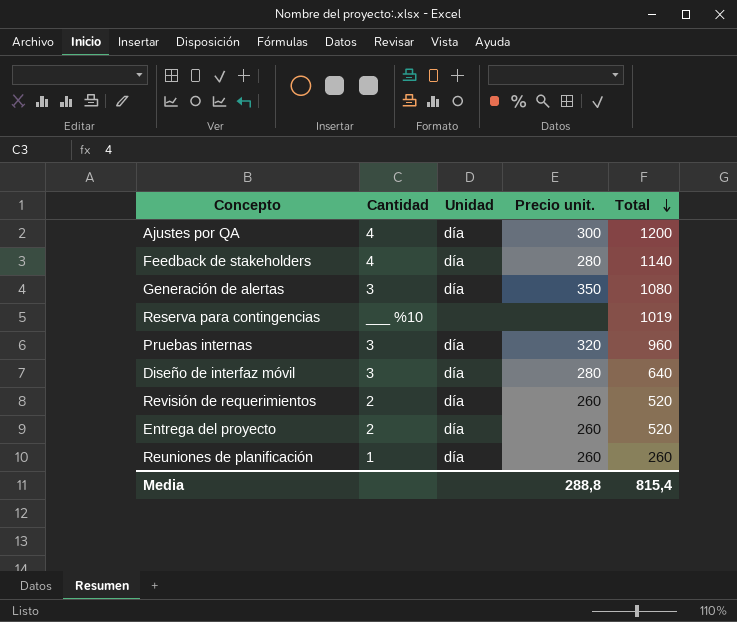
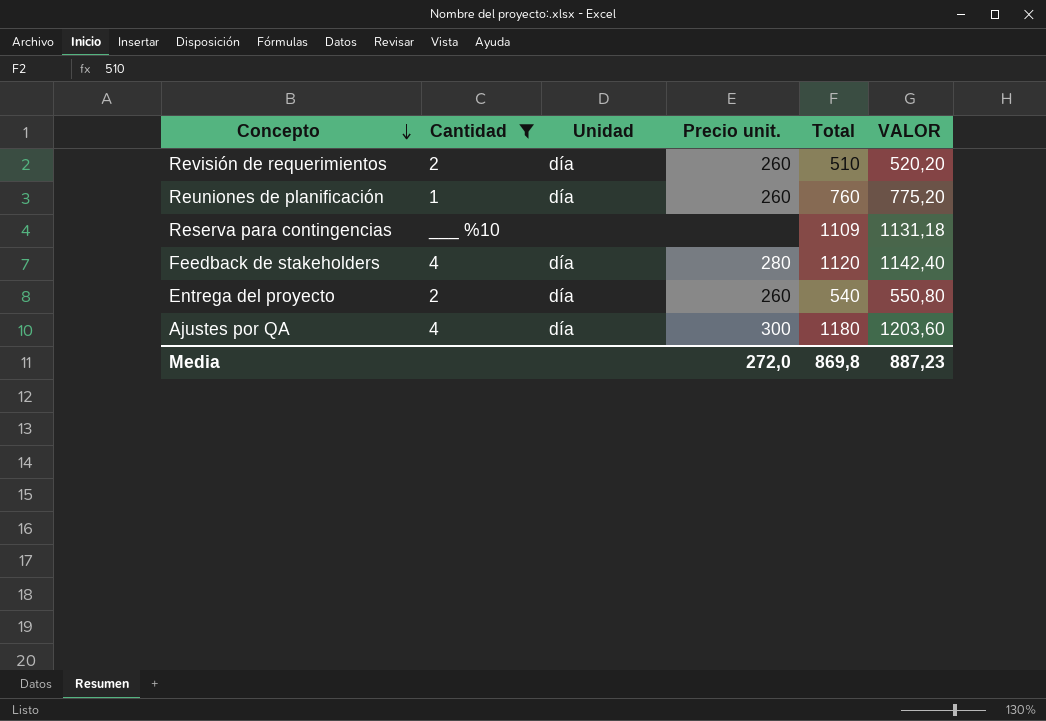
filter: none -> Cantidad != 3
row order: Total descending -> Concepto descending
column VALOR | formula: none -> [Total] * 1,02
Revisión de requerimientos | Total: 520 -> 510
Reuniones de planificación | Total: 260 -> 760
Reserva para contingencias | Total: 1019 -> 1109
Feedback de stakeholders | Total: 1140 -> 1120
Entrega del proyecto | Total: 520 -> 540
Ajustes por QA | Total: 1200 -> 1180
Media | Precio unit.: 288,8 -> 272,0
Media | Total: 815,4 -> 869,8

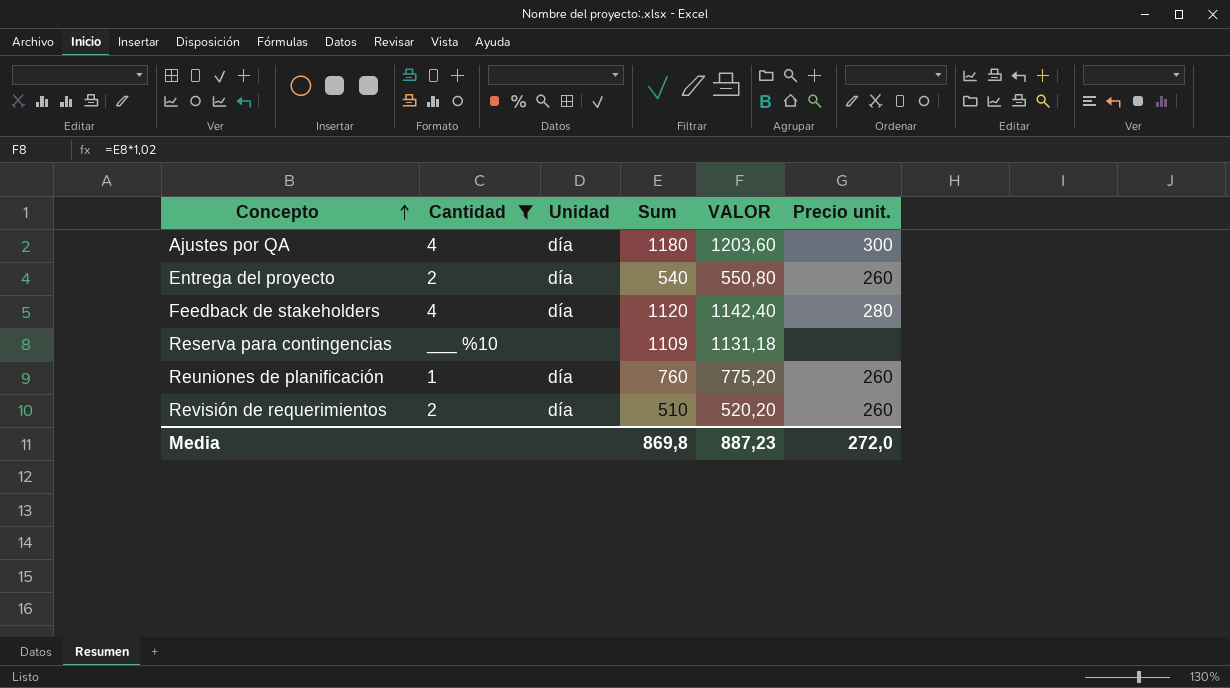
row order: Concepto descending -> Concepto ascending
column name: Total -> Sum
column Precio unit. | position: 4 -> 6

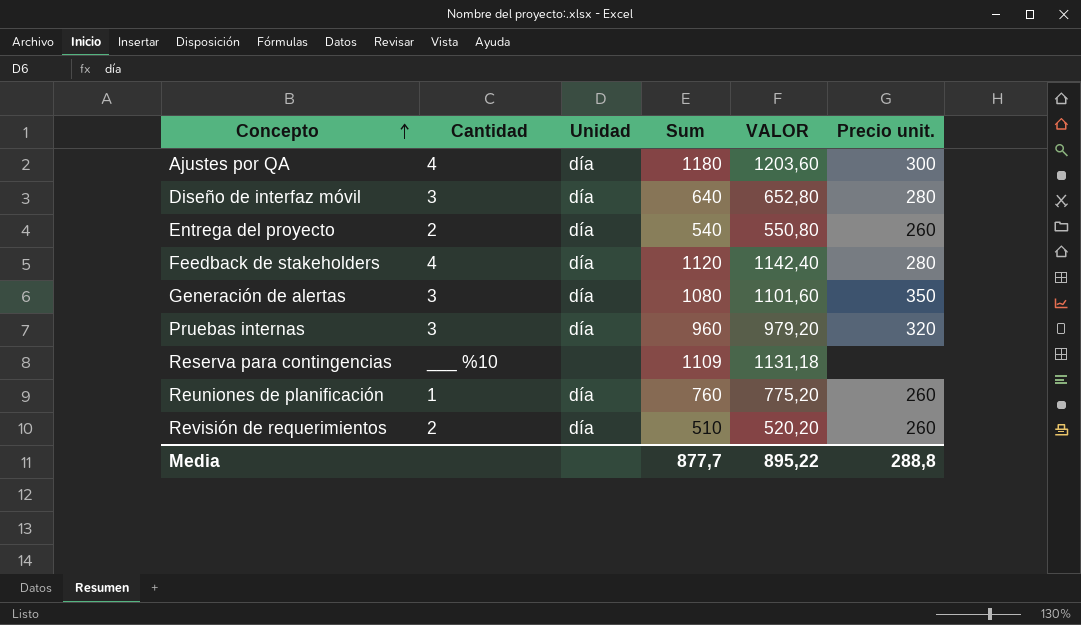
filter: Cantidad != 3 -> none
Media | Sum: 869,8 -> 877,7
Media | VALOR: 887,23 -> 895,22
Media | Precio unit.: 272,0 -> 288,8

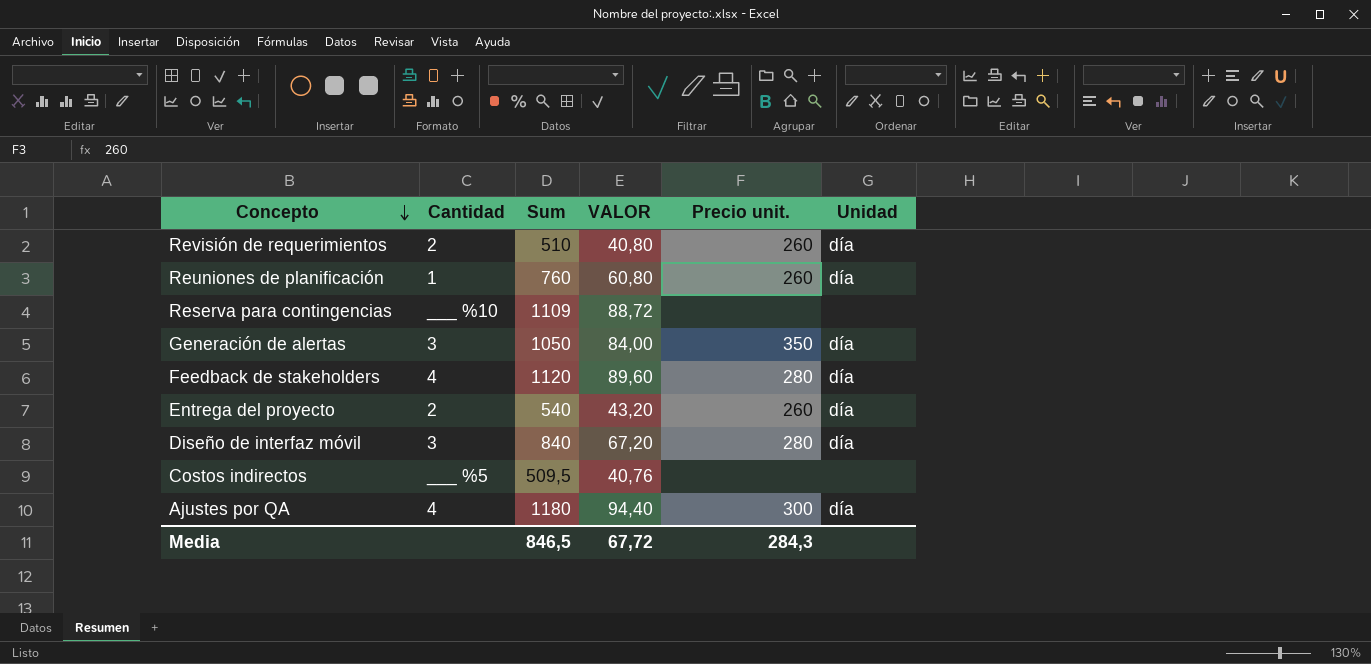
row order: Concepto ascending -> Concepto descending
column VALOR | formula: [Sum] * 1,02 -> [Sum] * 0,08
column Unidad | position: 3 -> 6
row Pruebas internas: 3 | día | 960 | 979,20 | 320 -> none
Generación de alertas | Sum: 1080 -> 1050
Diseño de interfaz móvil | Sum: 640 -> 840
row Costos indirectos: none -> ___ %5 | 509,5 | 40,76 | none | none
Media | Sum: 877,7 -> 846,5
Media | VALOR: 895,22 -> 67,72
Media | Precio unit.: 288,8 -> 284,3

